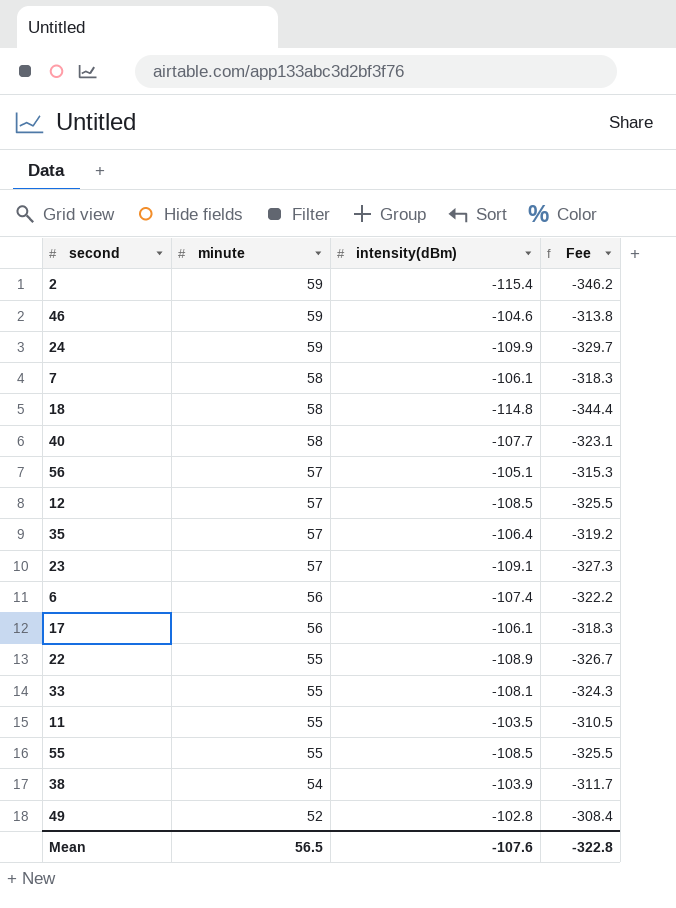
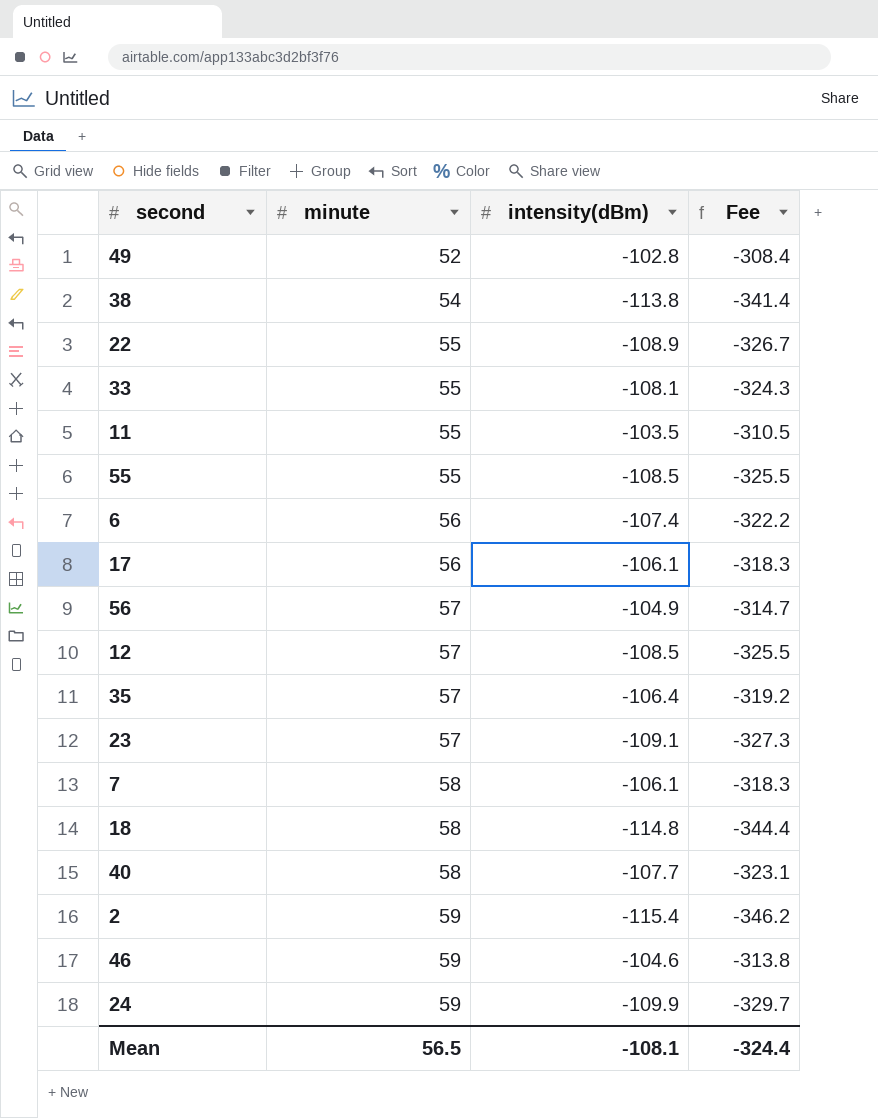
row order: minute descending -> minute ascending
38 | intensity(dBm): -103.9 -> -113.8
38 | Fee: -311.7 -> -341.4
56 | intensity(dBm): -105.1 -> -104.9
56 | Fee: -315.3 -> -314.7
Mean | intensity(dBm): -107.6 -> -108.1
Mean | Fee: -322.8 -> -324.4

